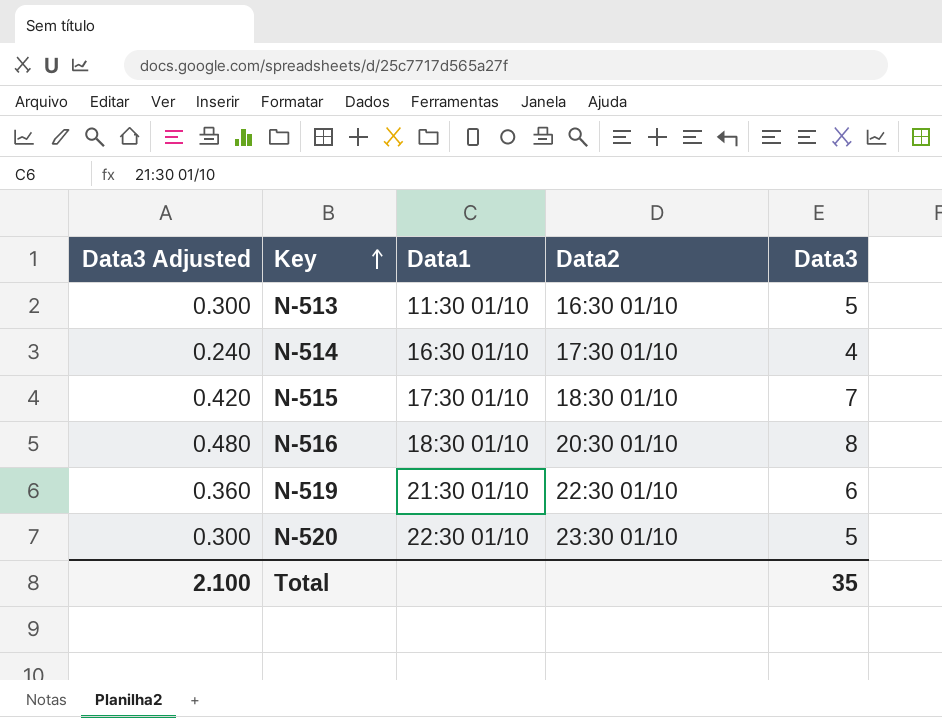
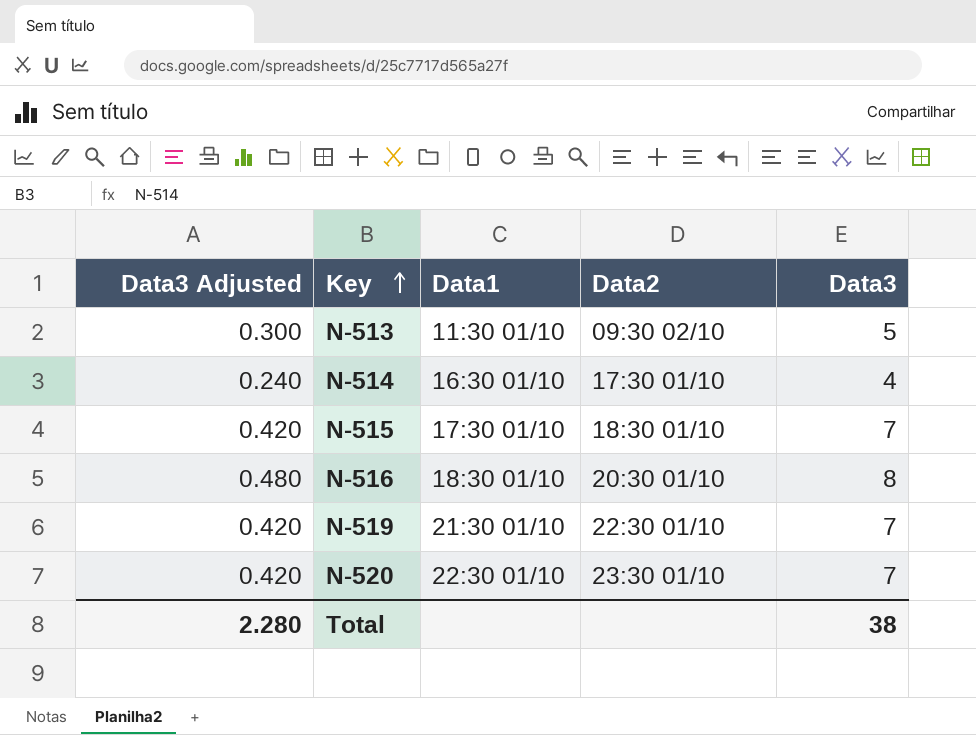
N-513 | Data2: 16:30 01/10 -> 09:30 02/10
N-519 | Data3 Adjusted: 0.360 -> 0.420
N-519 | Data3: 6 -> 7
N-520 | Data3 Adjusted: 0.300 -> 0.420
N-520 | Data3: 5 -> 7
Total | Data3 Adjusted: 2.100 -> 2.280
Total | Data3: 35 -> 38

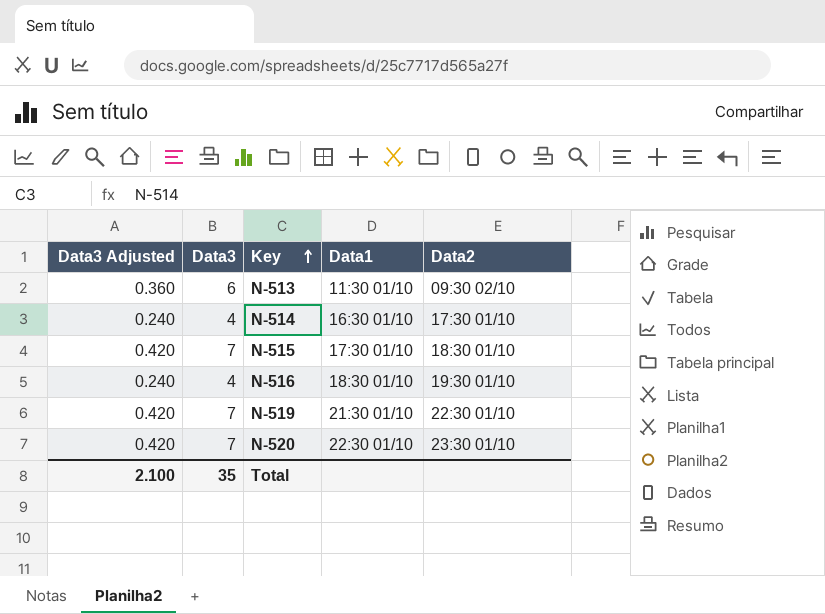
column Data3 | position: 5 -> 2
N-513 | Data3 Adjusted: 0.300 -> 0.360
N-513 | Data3: 5 -> 6
N-516 | Data3 Adjusted: 0.480 -> 0.240
N-516 | Data3: 8 -> 4
N-516 | Data2: 20:30 01/10 -> 19:30 01/10
Total | Data3 Adjusted: 2.280 -> 2.100
Total | Data3: 38 -> 35

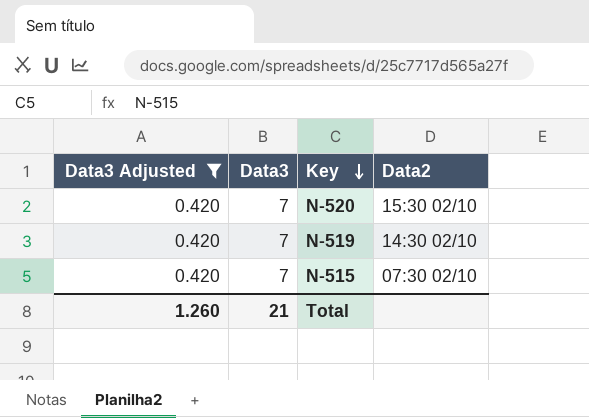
filter: none -> Data3 Adjusted = 0.420
row order: Key ascending -> Key descending
column Data1 | position: 4 -> none
N-520 | Data2: 23:30 01/10 -> 15:30 02/10
N-519 | Data2: 22:30 01/10 -> 14:30 02/10
N-515 | Data2: 18:30 01/10 -> 07:30 02/10
Total | Data3 Adjusted: 2.100 -> 1.260
Total | Data3: 35 -> 21

